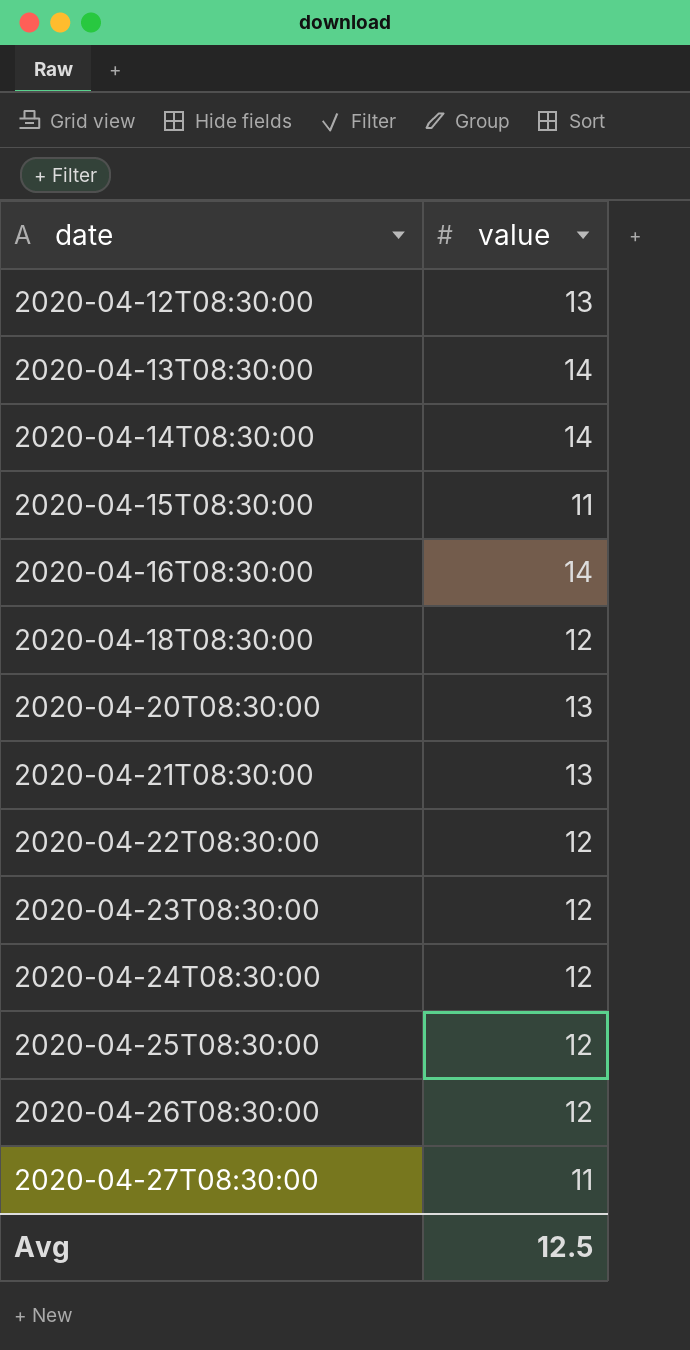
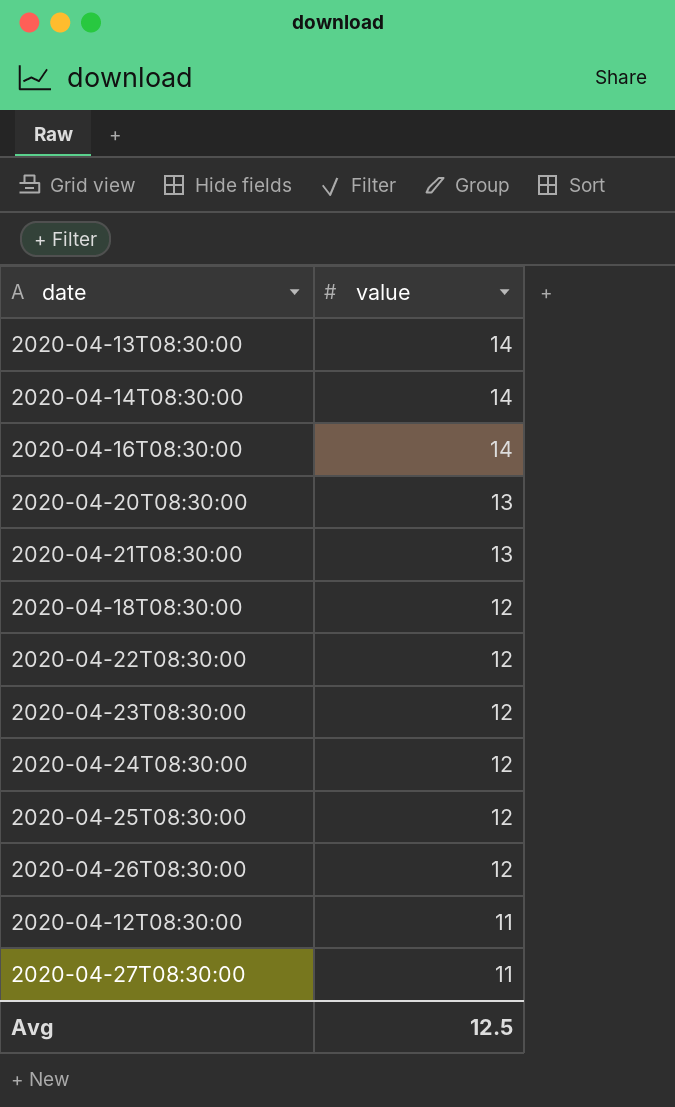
row order: date ascending -> value descending
row 2020-04-15T08:30:00: 11 -> none
2020-04-12T08:30:00 | value: 13 -> 11

